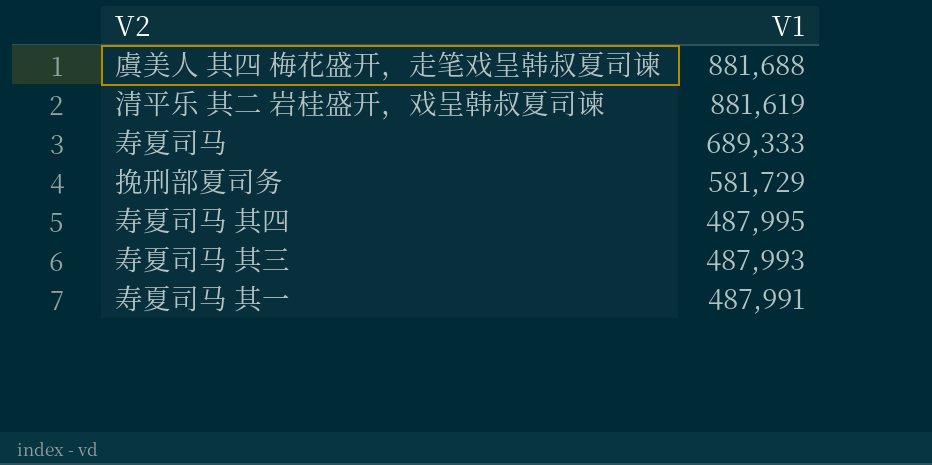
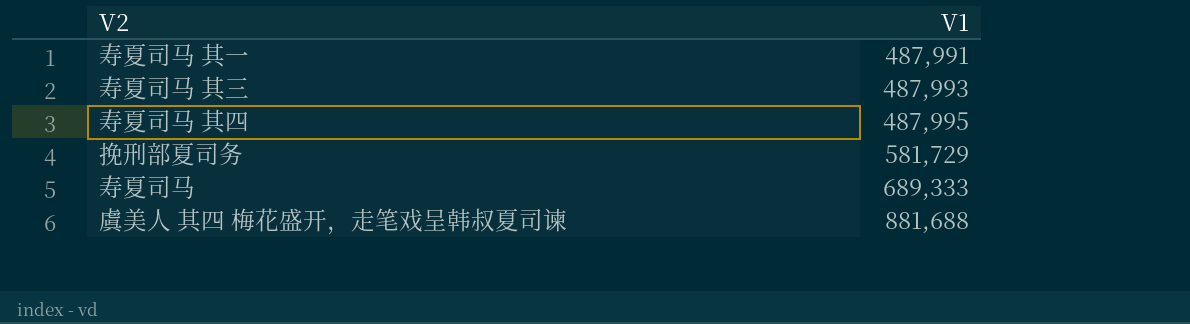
row order: V1 descending -> V1 ascending
row 清平乐 其二 岩桂盛开，戏呈韩叔夏司谏: 881,619 -> none

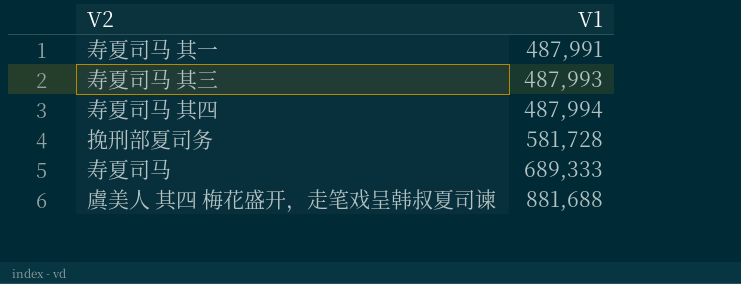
寿夏司马 其四 | V1: 487,995 -> 487,994
挽刑部夏司务 | V1: 581,729 -> 581,728

